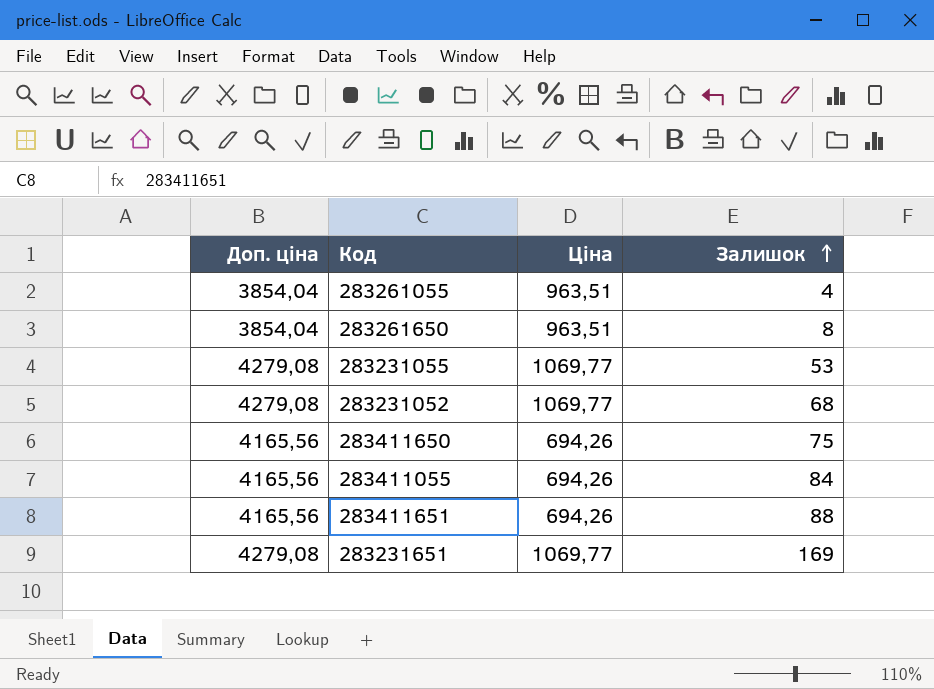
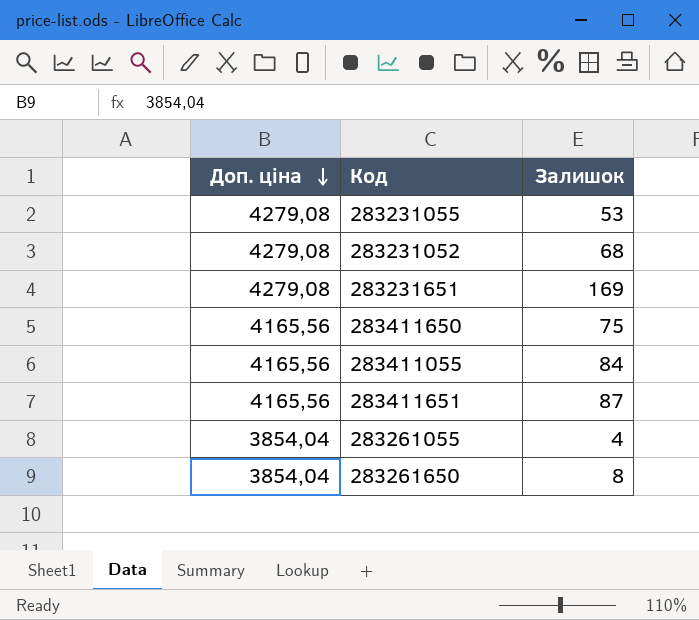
row order: Залишок ascending -> Доп. ціна descending
column Ціна | position: 3 -> none
283411651 | Залишок: 88 -> 87

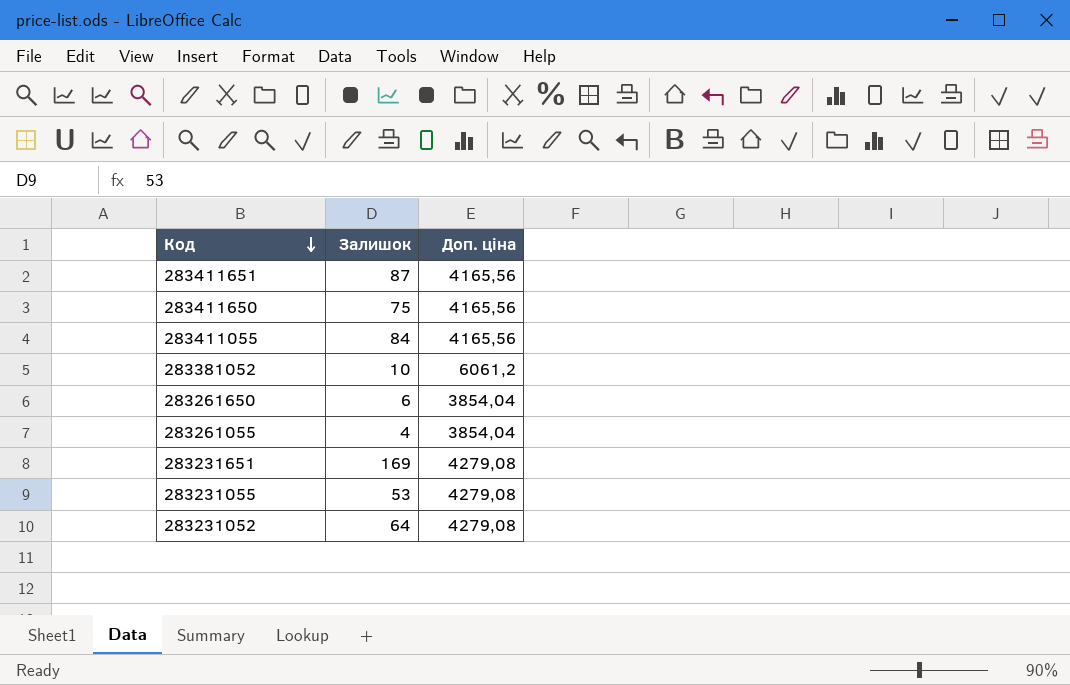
row order: Доп. ціна descending -> Код descending
column Доп. ціна | position: 1 -> 3
row 283381052: none -> 10 | 6061,2
283261650 | Залишок: 8 -> 6
283231052 | Залишок: 68 -> 64

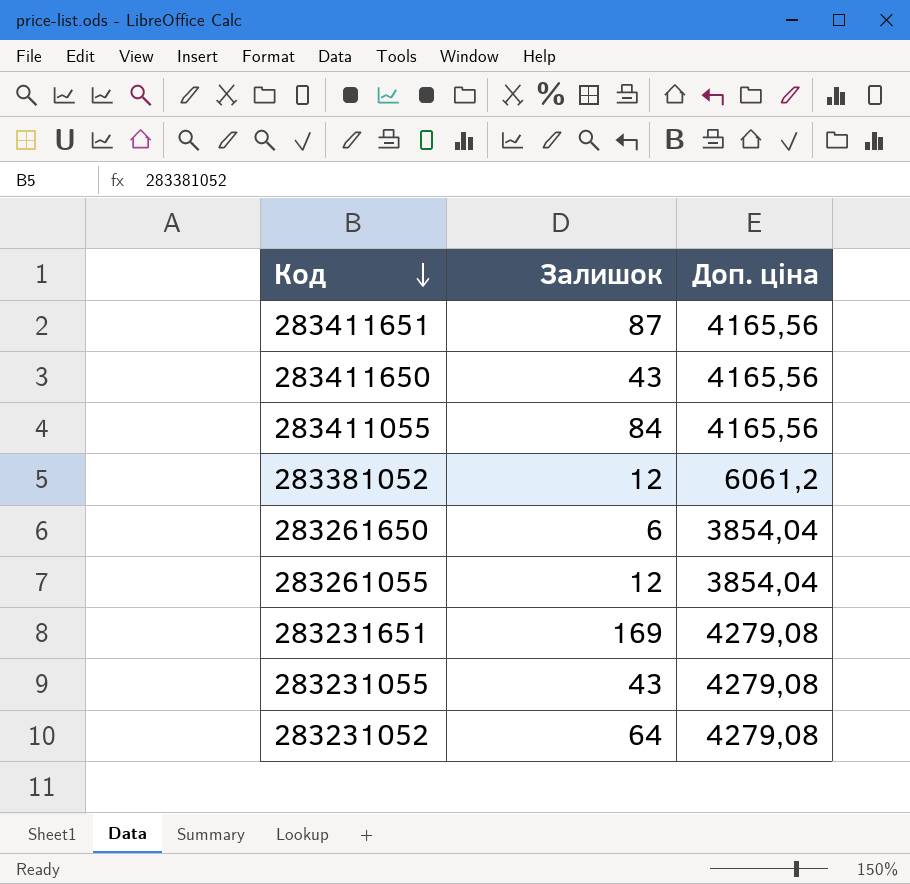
283411650 | Залишок: 75 -> 43
283381052 | Залишок: 10 -> 12
283261055 | Залишок: 4 -> 12
283231055 | Залишок: 53 -> 43

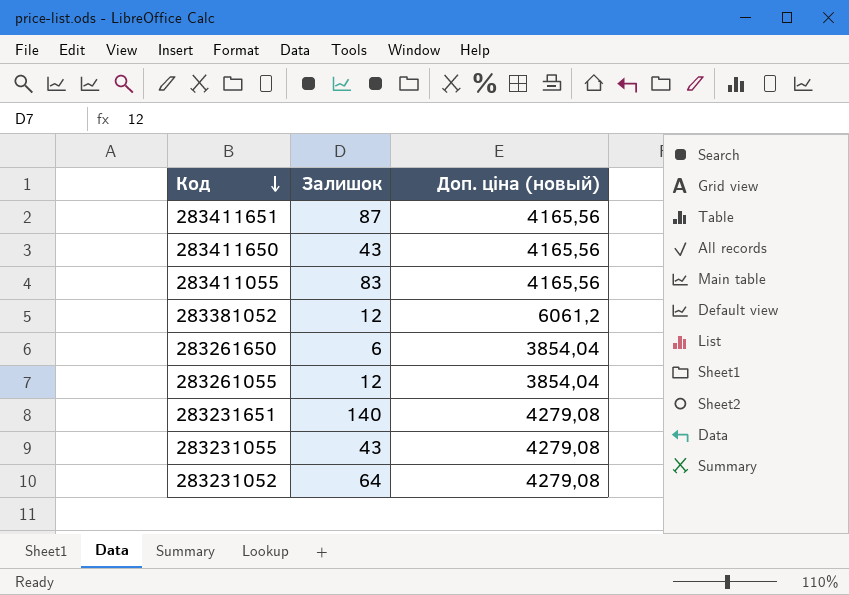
column name: Доп. ціна -> Доп. ціна (новый)
283411055 | Залишок: 84 -> 83
283231651 | Залишок: 169 -> 140

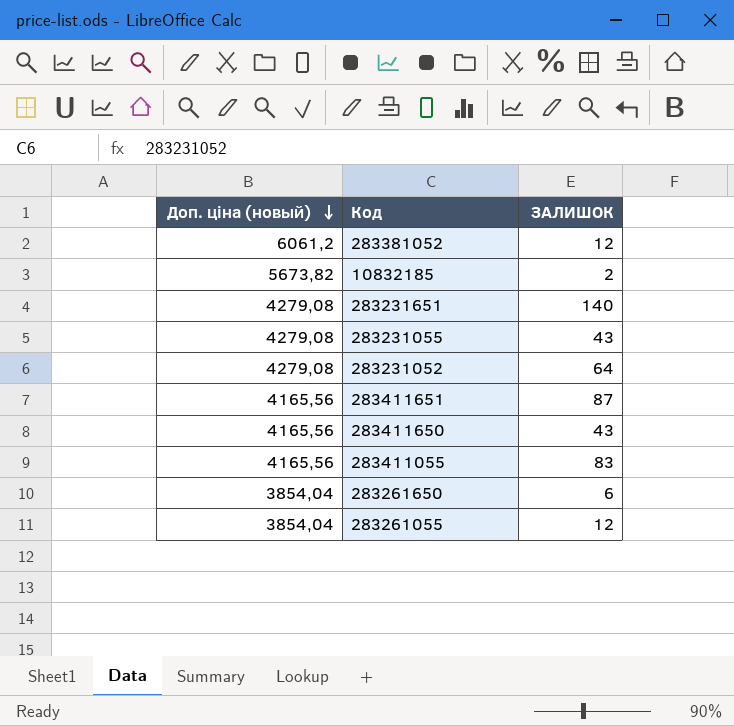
row order: Код descending -> Доп. ціна (новый) descending
column Доп. ціна (новый) | position: 3 -> 1
column name: Залишок -> ЗАЛИШОК
row 10832185: none -> 5673,82 | 2

